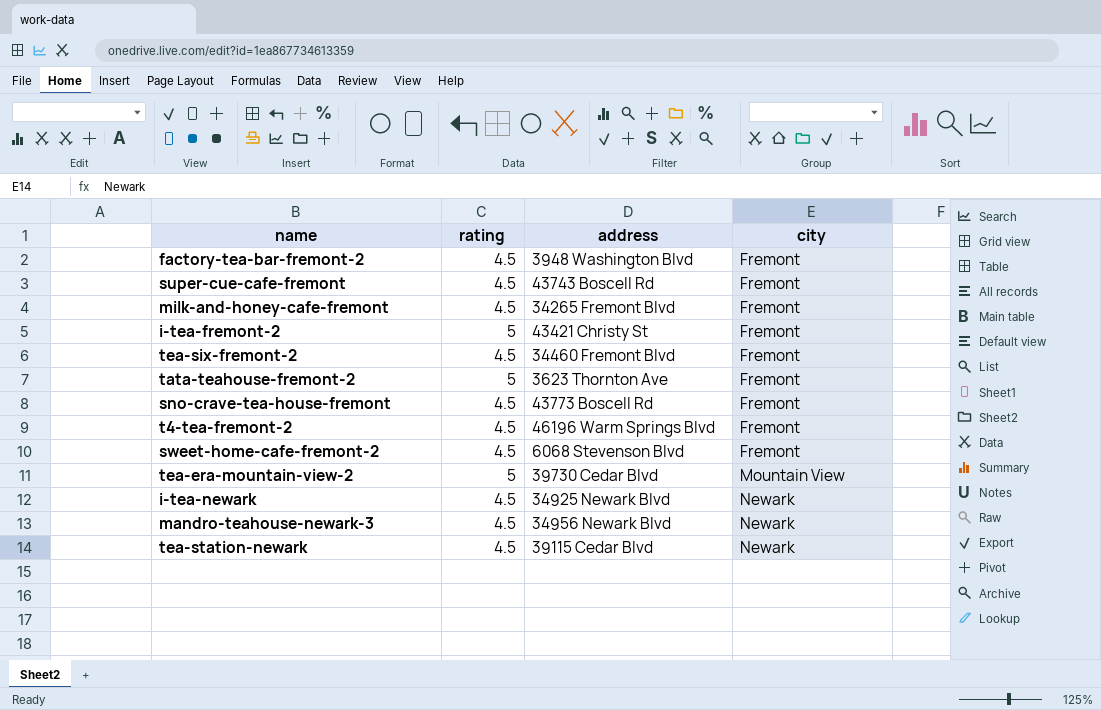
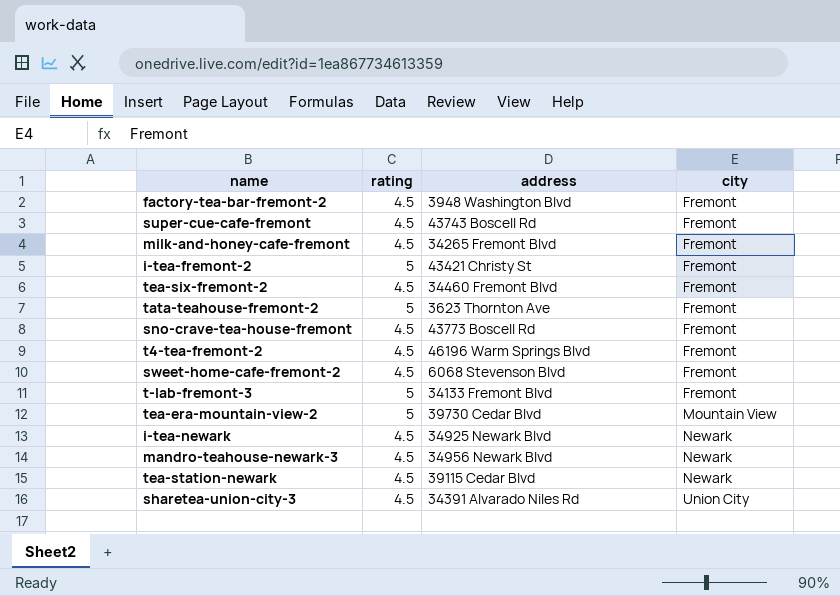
row t-lab-fremont-3: none -> 5 | 34133 Fremont Blvd | Fremont
row sharetea-union-city-3: none -> 4.5 | 34391 Alvarado Niles Rd | Union City

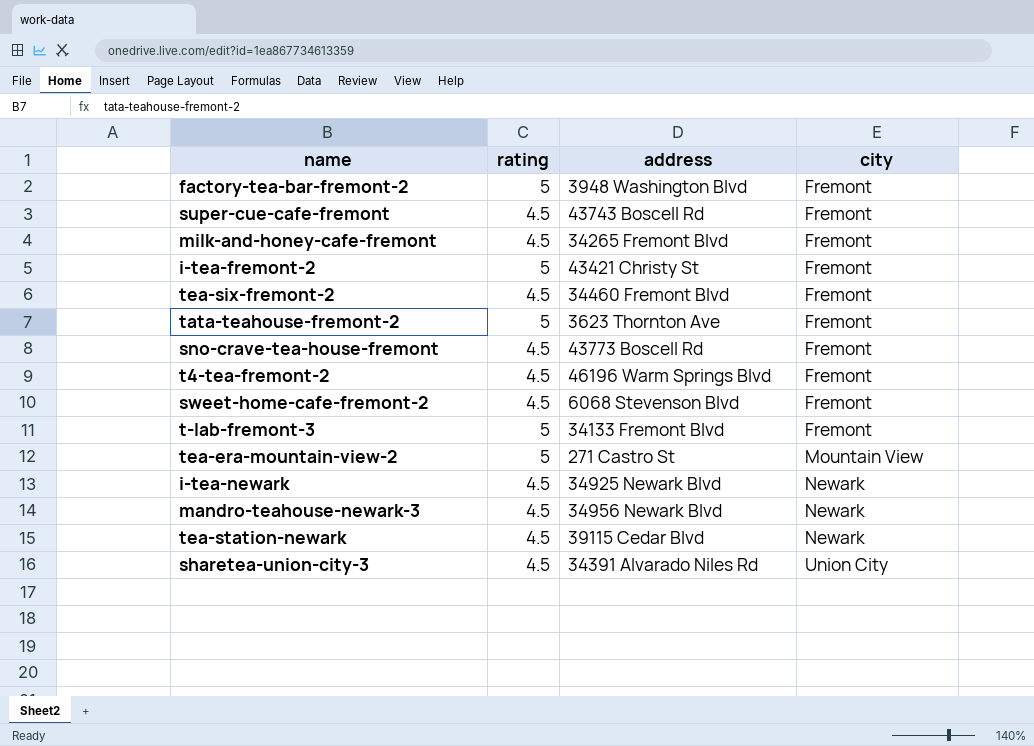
factory-tea-bar-fremont-2 | rating: 4.5 -> 5
tea-era-mountain-view-2 | address: 39730 Cedar Blvd -> 271 Castro St

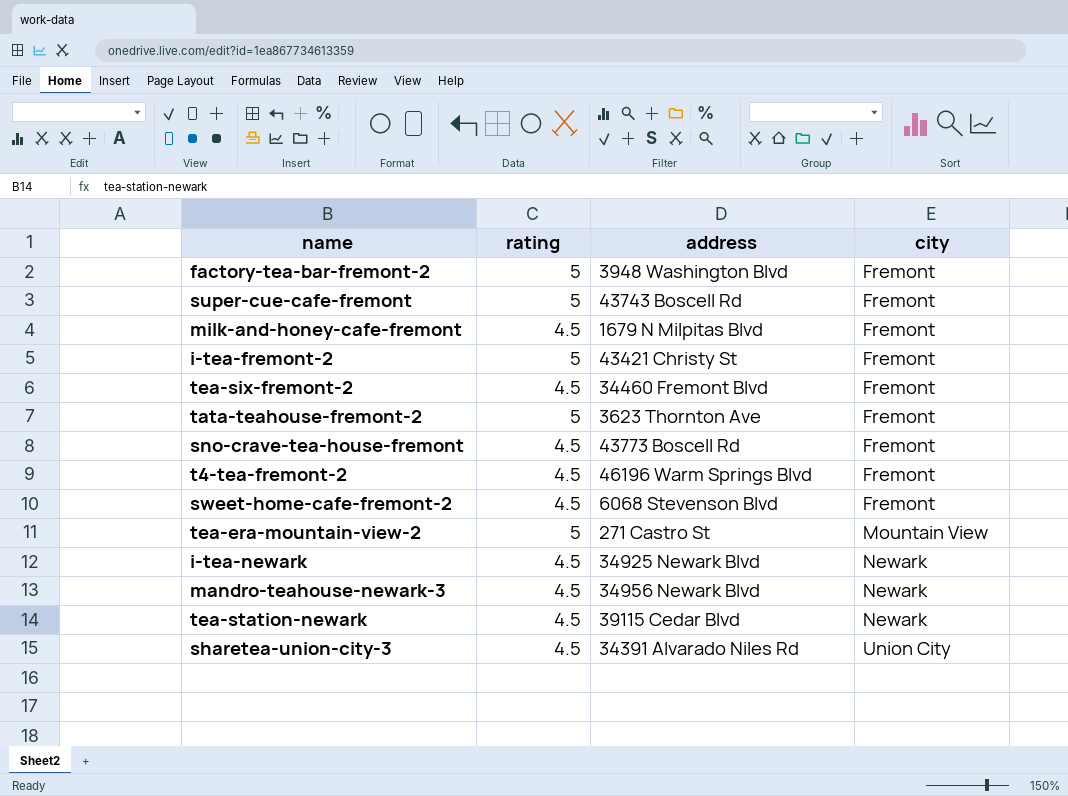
row t-lab-fremont-3: 5 | 34133 Fremont Blvd | Fremont -> none
super-cue-cafe-fremont | rating: 4.5 -> 5
milk-and-honey-cafe-fremont | address: 34265 Fremont Blvd -> 1679 N Milpitas Blvd

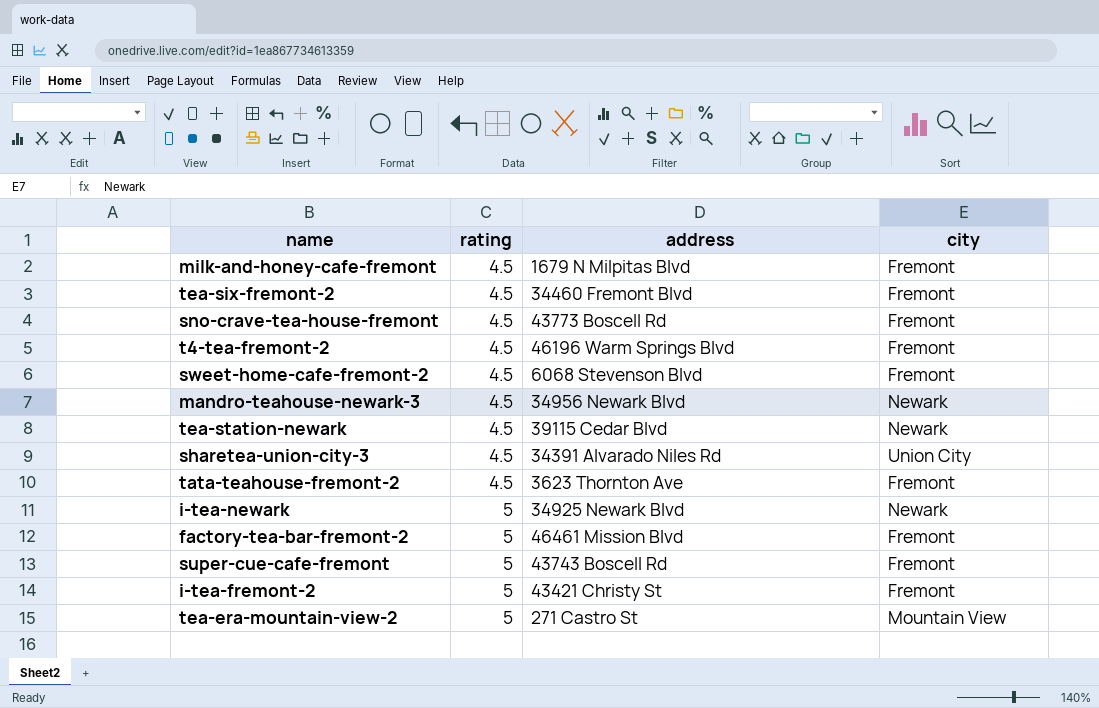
row order: city ascending -> rating ascending
tata-teahouse-fremont-2 | rating: 5 -> 4.5
i-tea-newark | rating: 4.5 -> 5
factory-tea-bar-fremont-2 | address: 3948 Washington Blvd -> 46461 Mission Blvd

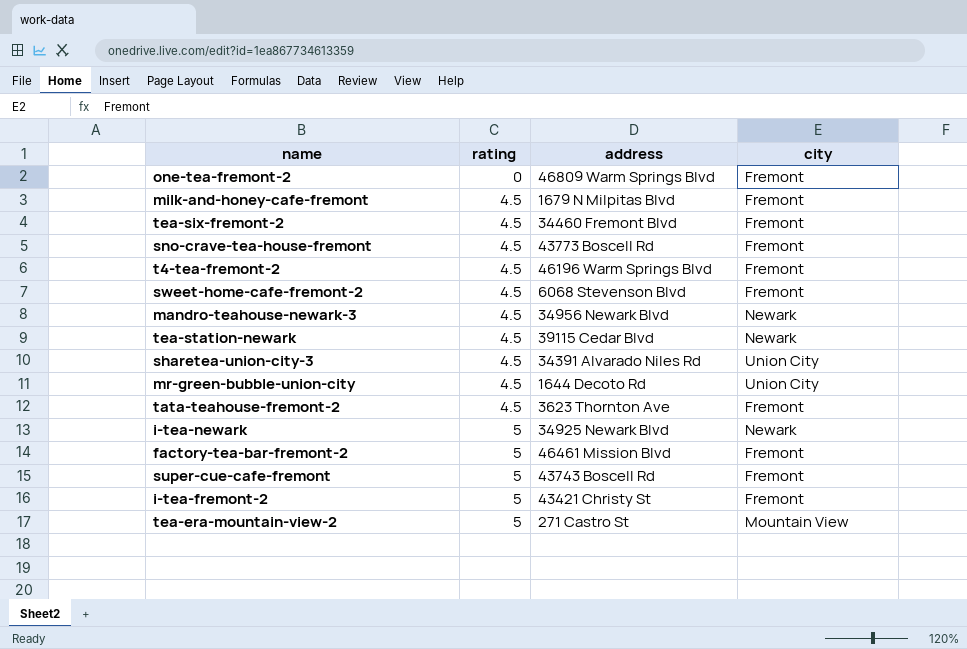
row one-tea-fremont-2: none -> 0 | 46809 Warm Springs Blvd | Fremont
row mr-green-bubble-union-city: none -> 4.5 | 1644 Decoto Rd | Union City

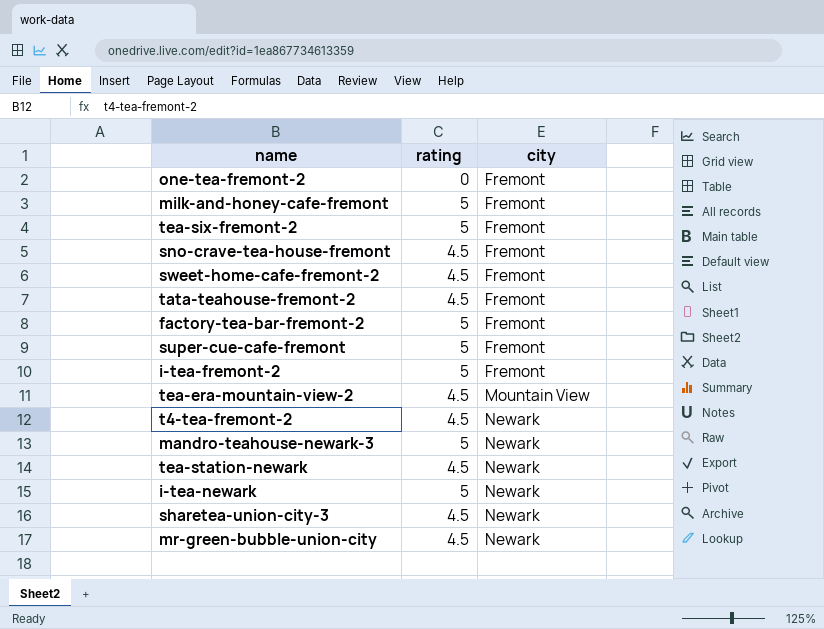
row order: rating ascending -> city ascending
column address | position: 3 -> none
milk-and-honey-cafe-fremont | rating: 4.5 -> 5
tea-six-fremont-2 | rating: 4.5 -> 5
tea-era-mountain-view-2 | rating: 5 -> 4.5
t4-tea-fremont-2 | city: Fremont -> Newark
mandro-teahouse-newark-3 | rating: 4.5 -> 5
sharetea-union-city-3 | city: Union City -> Newark
mr-green-bubble-union-city | city: Union City -> Newark

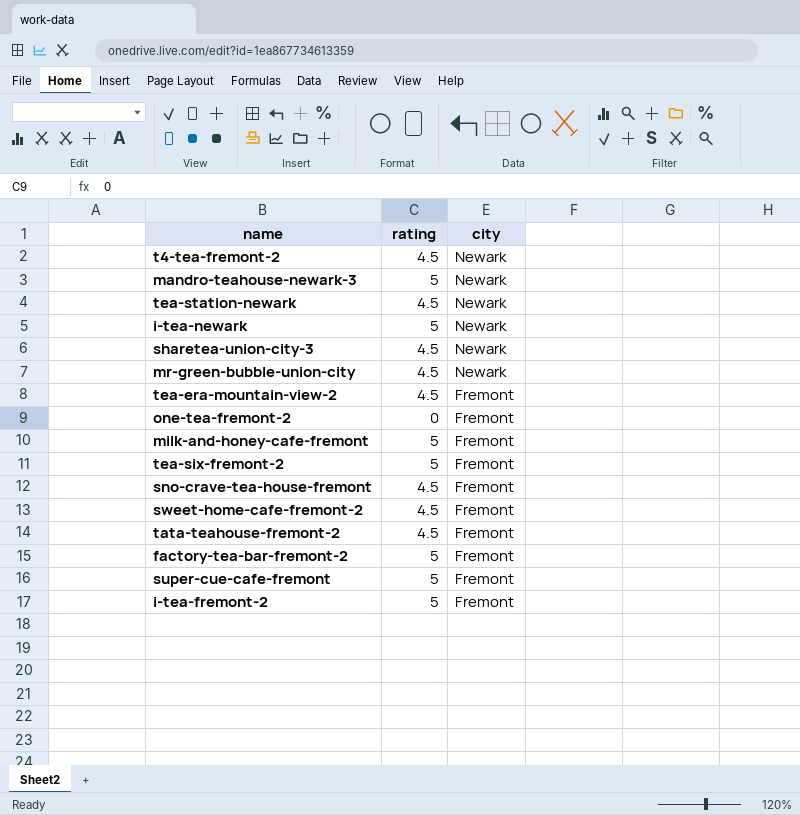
row order: city ascending -> city descending
tea-era-mountain-view-2 | city: Mountain View -> Fremont

